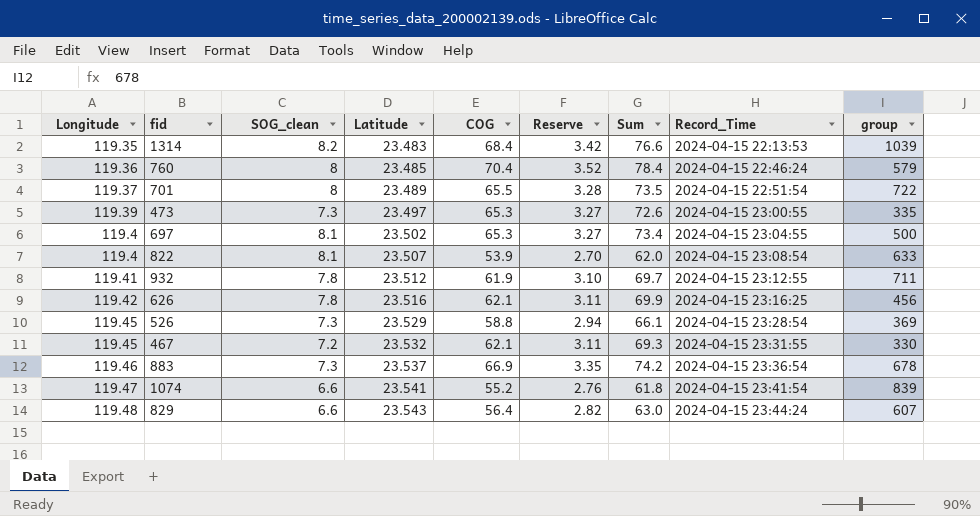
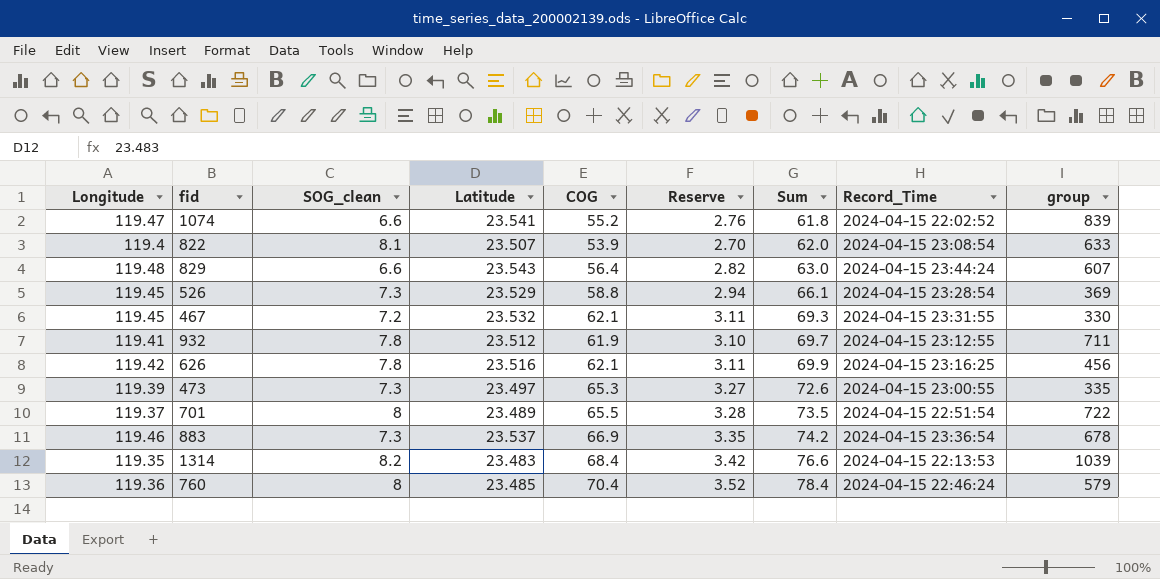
row order: Longitude ascending -> Sum ascending
row 697: 119.4 | 8.1 | 23.502 | 65.3 | 3.27 | 73.4 | 2024-04-15 23:04:55 | 500 -> none
1074 | Record_Time: 2024-04-15 23:41:54 -> 2024-04-15 22:02:52

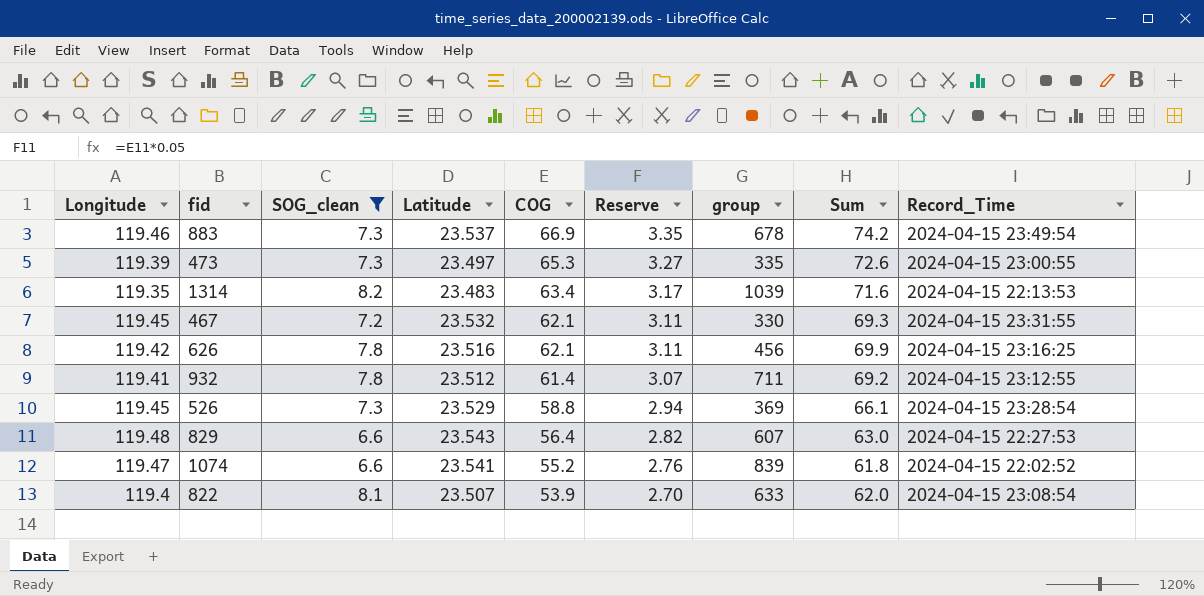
filter: none -> SOG_clean != 8
row order: Sum ascending -> COG descending
column group | position: 9 -> 7
883 | Record_Time: 2024-04-15 23:36:54 -> 2024-04-15 23:49:54
1314 | COG: 68.4 -> 63.4
1314 | Reserve: 3.42 -> 3.17
1314 | Sum: 76.6 -> 71.6
932 | COG: 61.9 -> 61.4
932 | Reserve: 3.10 -> 3.07
932 | Sum: 69.7 -> 69.2
829 | Record_Time: 2024-04-15 23:44:24 -> 2024-04-15 22:27:53

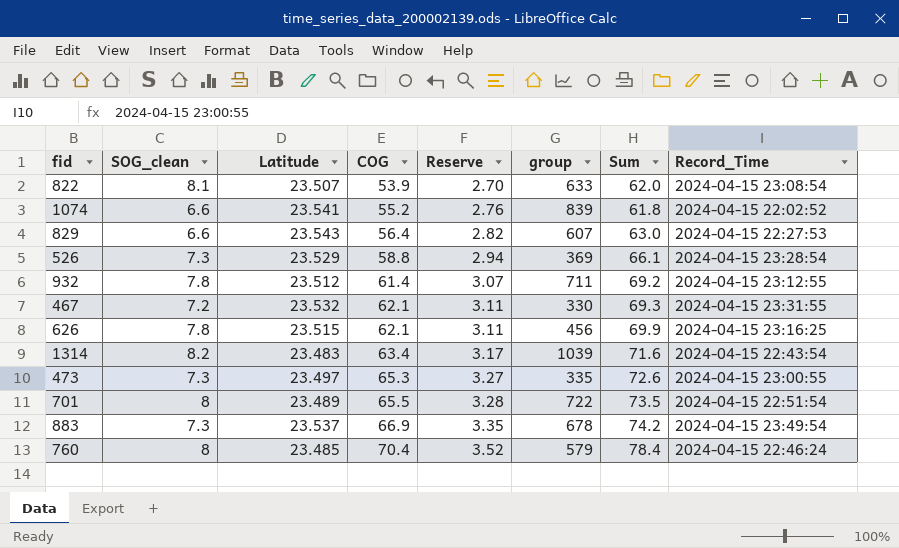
filter: SOG_clean != 8 -> none
row order: COG descending -> COG ascending
column Longitude | position: 1 -> none
626 | Latitude: 23.516 -> 23.515
1314 | Record_Time: 2024-04-15 22:13:53 -> 2024-04-15 22:43:54

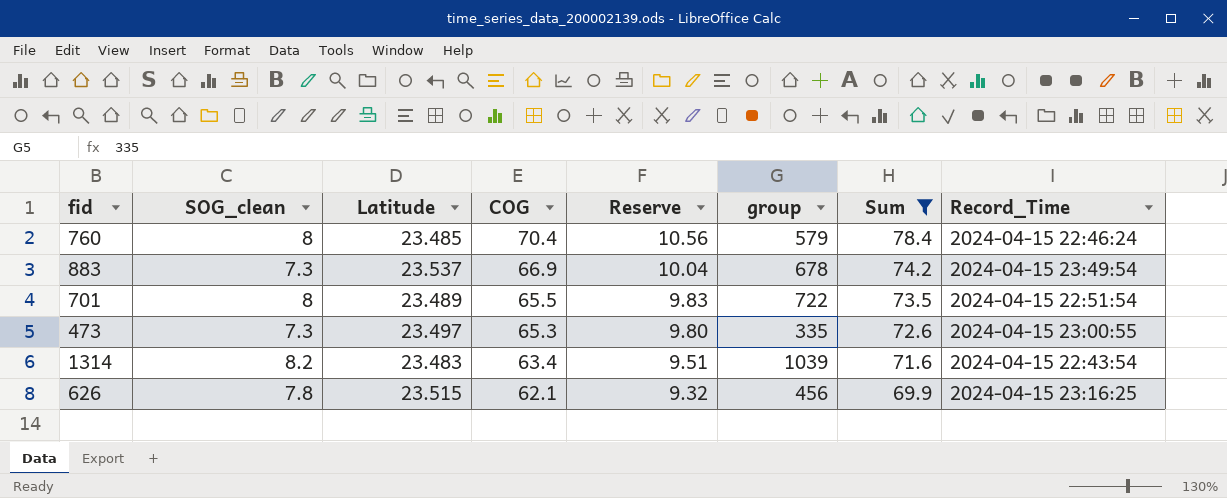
filter: none -> Sum >= 69.9
row order: COG ascending -> COG descending
column Reserve | formula: [COG] * 0.05 -> [COG] * 0.15

